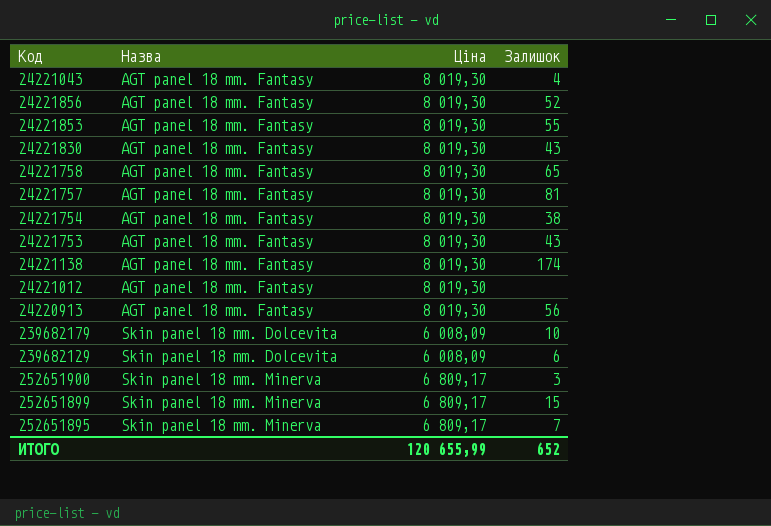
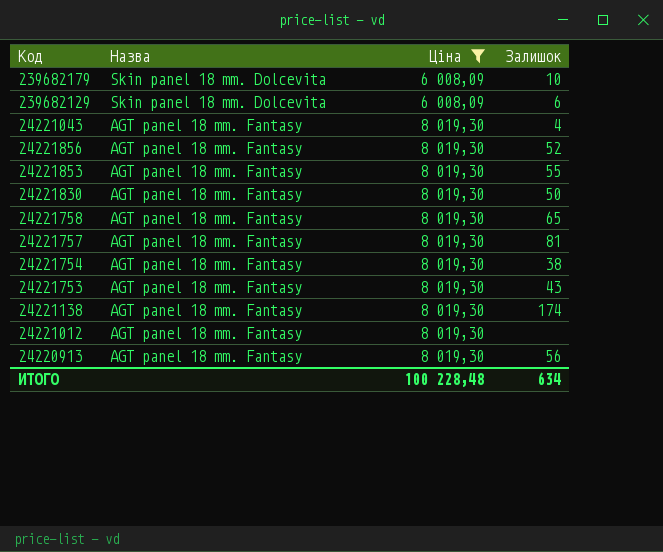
filter: none -> Ціна != 6 809,17
row order: Назва ascending -> Назва descending
24221830 | Залишок: 43 -> 50
ИТОГО | Ціна: 120 655,99 -> 100 228,48
ИТОГО | Залишок: 652 -> 634

